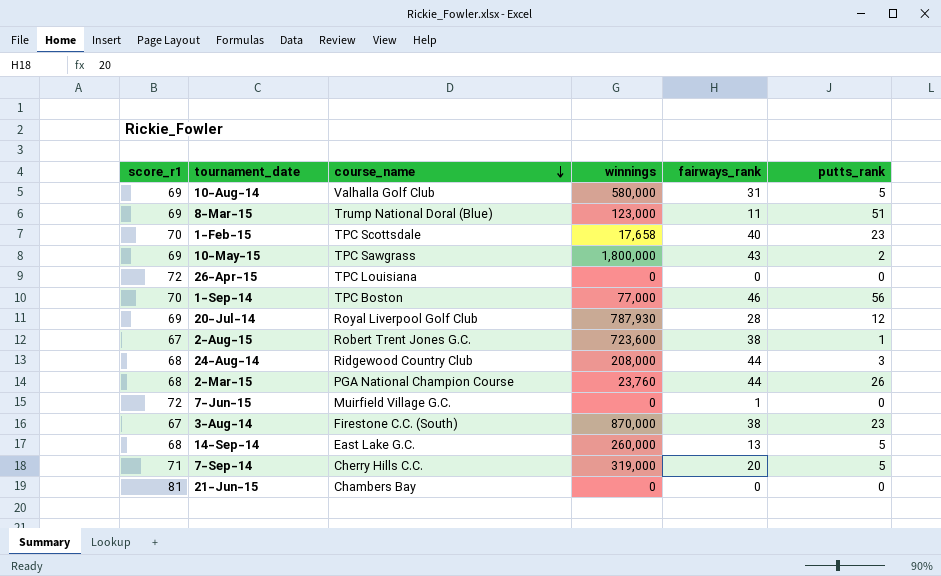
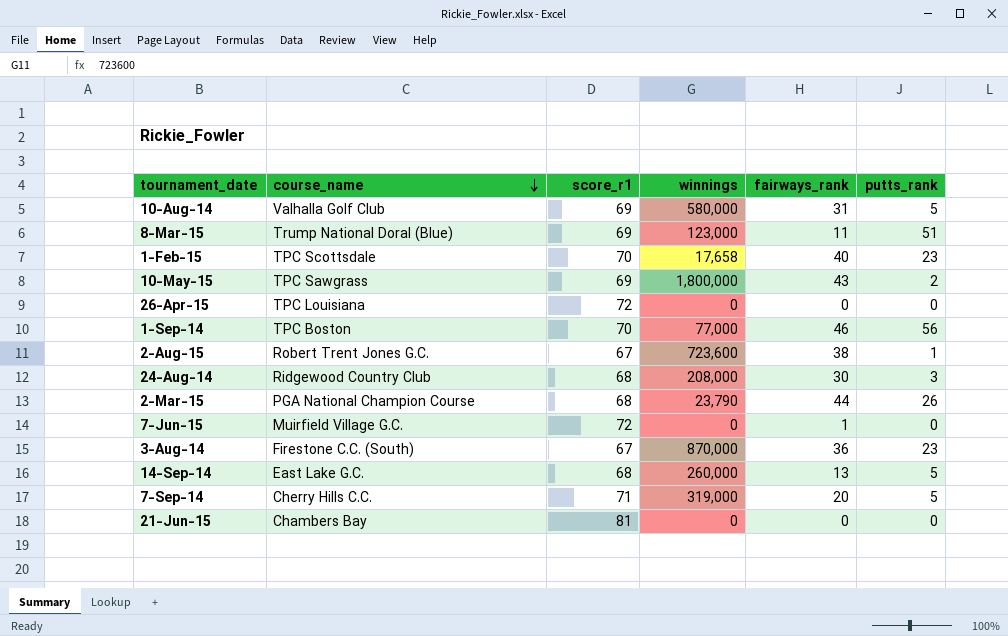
column score_r1 | position: 1 -> 3
row 20-Jul-14: 69 | Royal Liverpool Golf Club | 787,930 | 28 | 12 -> none
24-Aug-14 | fairways_rank: 44 -> 30
2-Mar-15 | winnings: 23,760 -> 23,790
3-Aug-14 | fairways_rank: 38 -> 36

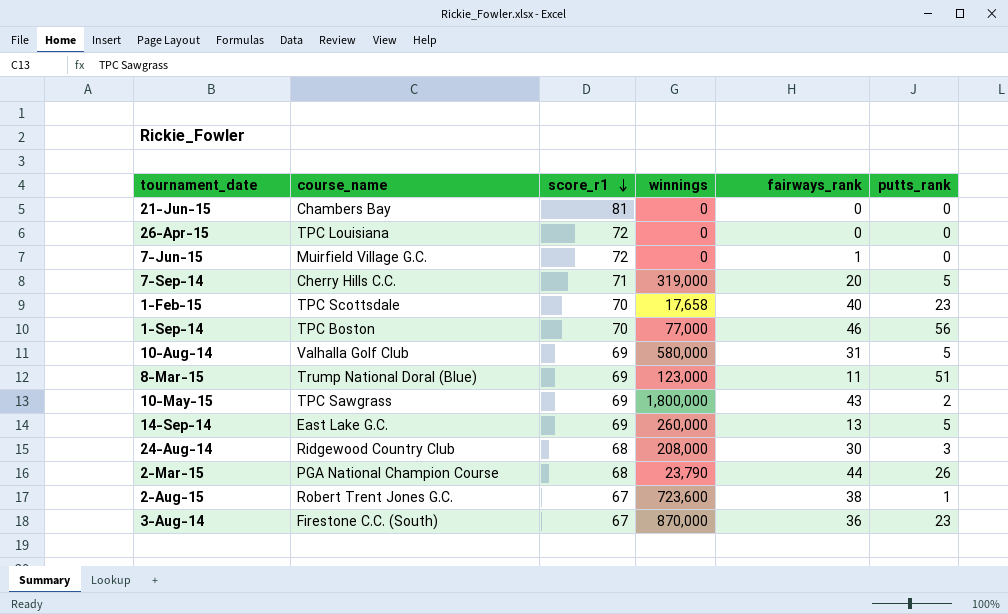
row order: course_name descending -> score_r1 descending
14-Sep-14 | score_r1: 68 -> 69

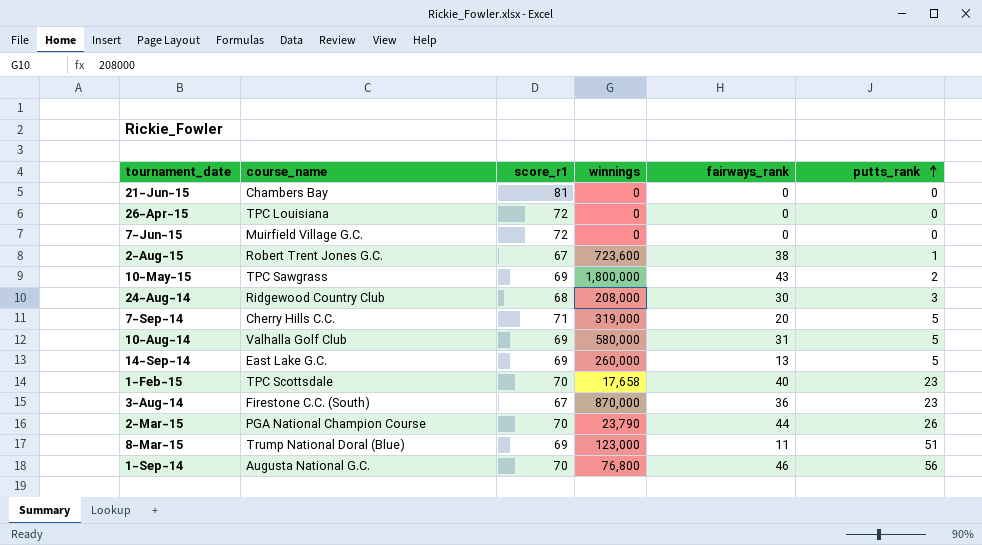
row order: score_r1 descending -> putts_rank ascending
7-Jun-15 | fairways_rank: 1 -> 0
2-Mar-15 | score_r1: 68 -> 70
1-Sep-14 | course_name: TPC Boston -> Augusta National G.C.
1-Sep-14 | winnings: 77,000 -> 76,800

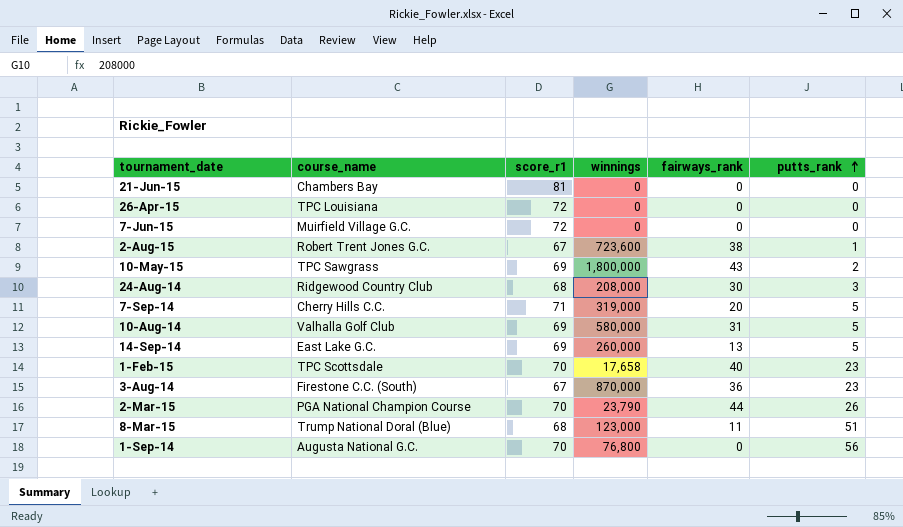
8-Mar-15 | score_r1: 69 -> 68
1-Sep-14 | fairways_rank: 46 -> 0

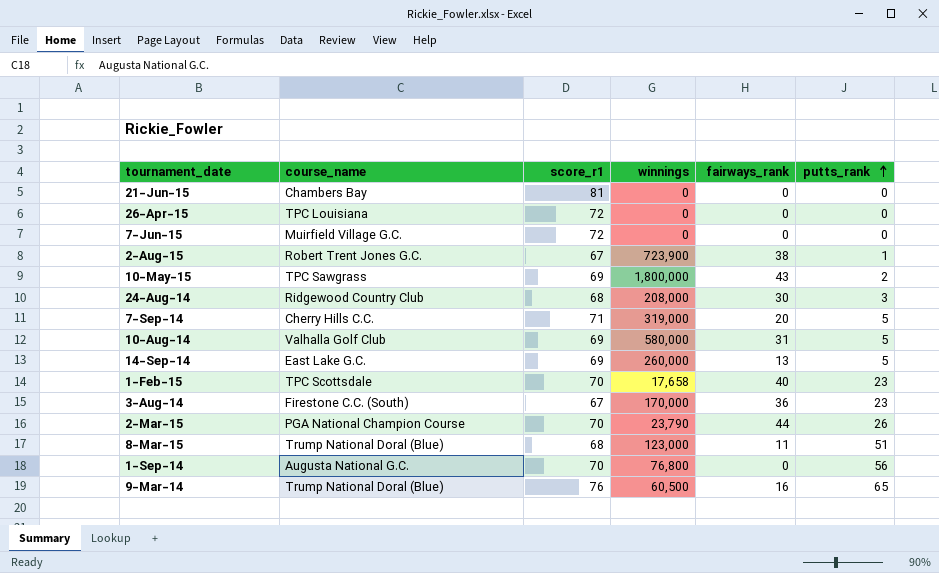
2-Aug-15 | winnings: 723,600 -> 723,900
3-Aug-14 | winnings: 870,000 -> 170,000
row 9-Mar-14: none -> Trump National Doral (Blue) | 76 | 60,500 | 16 | 65

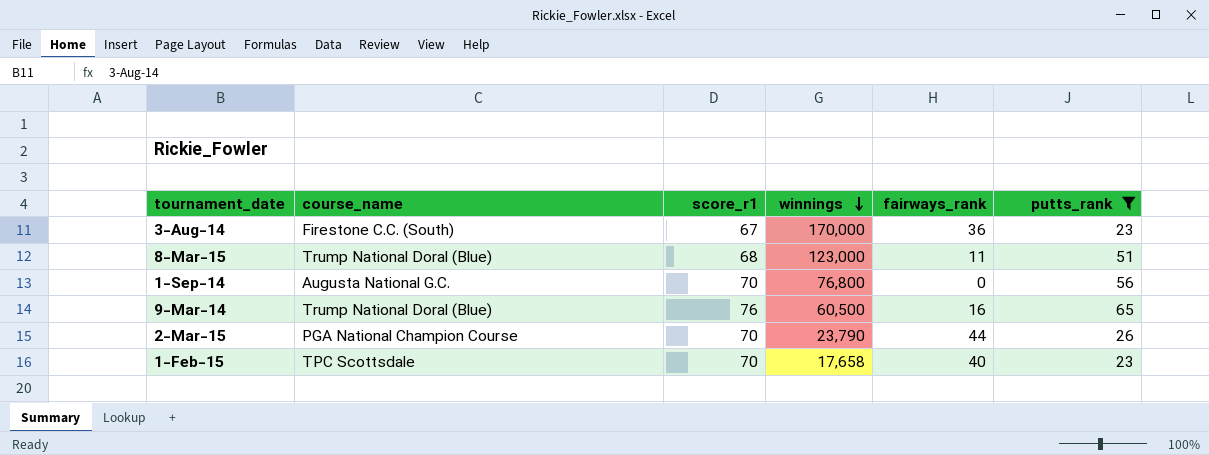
filter: none -> putts_rank >= 23
row order: putts_rank ascending -> winnings descending

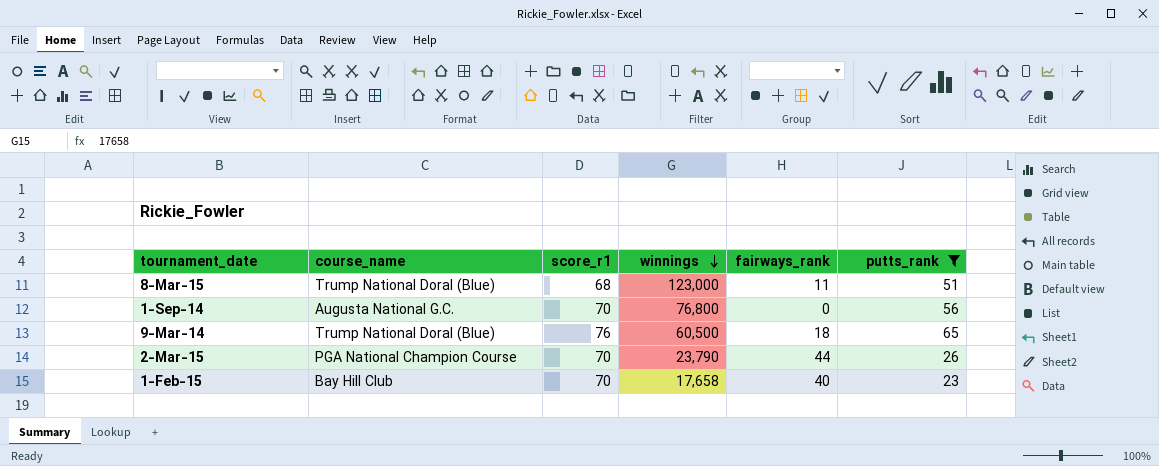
row 3-Aug-14: Firestone C.C. (South) | 67 | 170,000 | 36 | 23 -> none
9-Mar-14 | fairways_rank: 16 -> 18
1-Feb-15 | course_name: TPC Scottsdale -> Bay Hill Club

